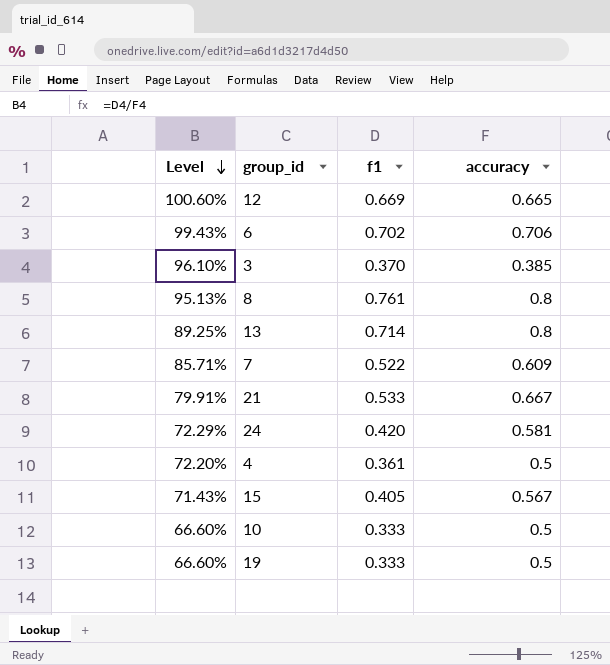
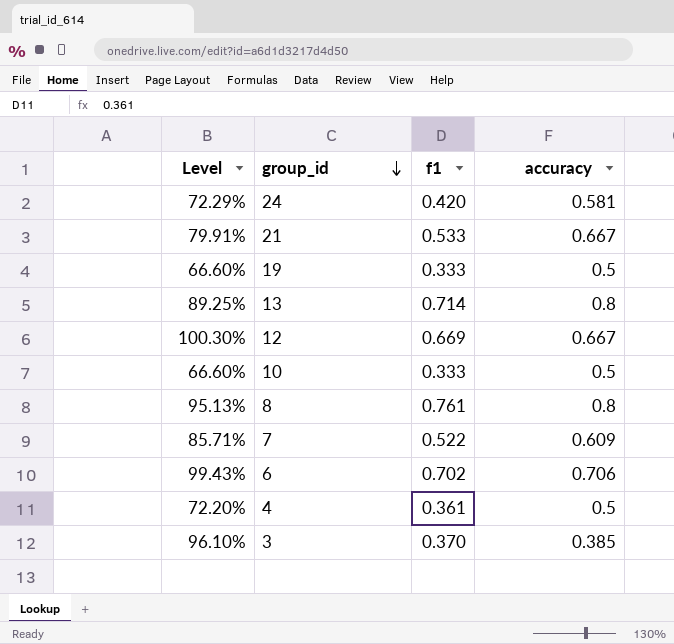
row order: Level descending -> group_id descending
row 15: 71.43% | 0.405 | 0.567 -> none
12 | Level: 100.60% -> 100.30%
12 | accuracy: 0.665 -> 0.667

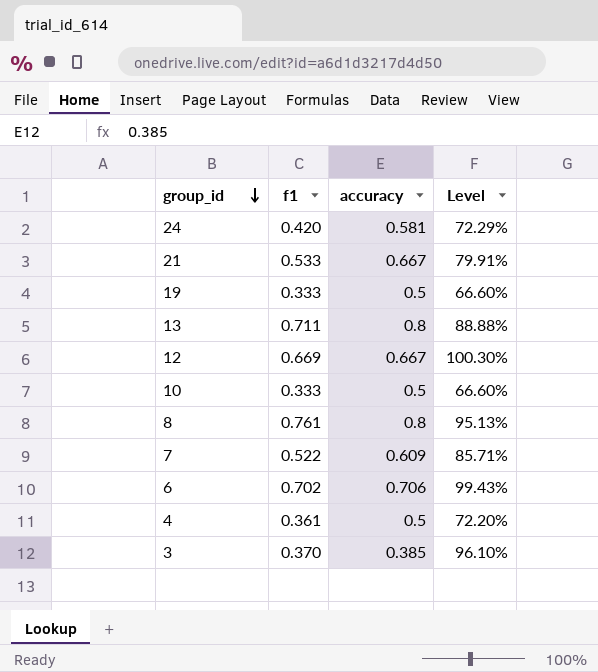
column Level | position: 1 -> 4
13 | f1: 0.714 -> 0.711
13 | Level: 89.25% -> 88.88%

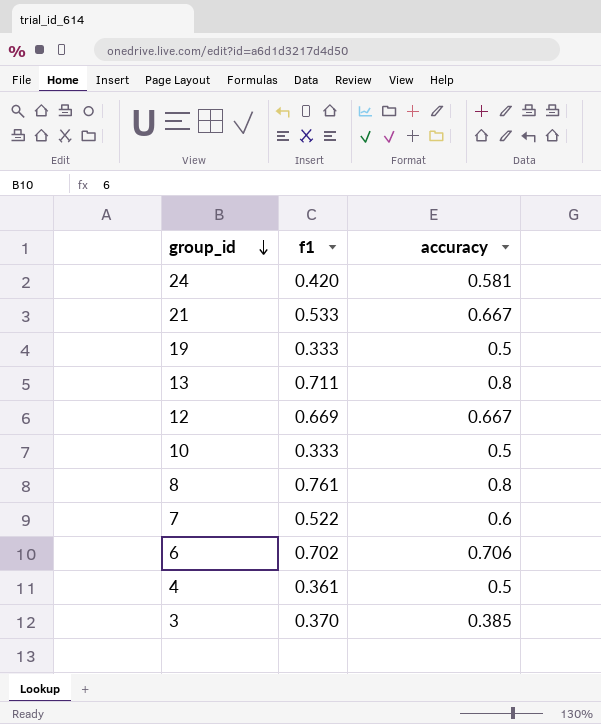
column Level | formula: [f1] / [accuracy] -> none
7 | accuracy: 0.609 -> 0.6

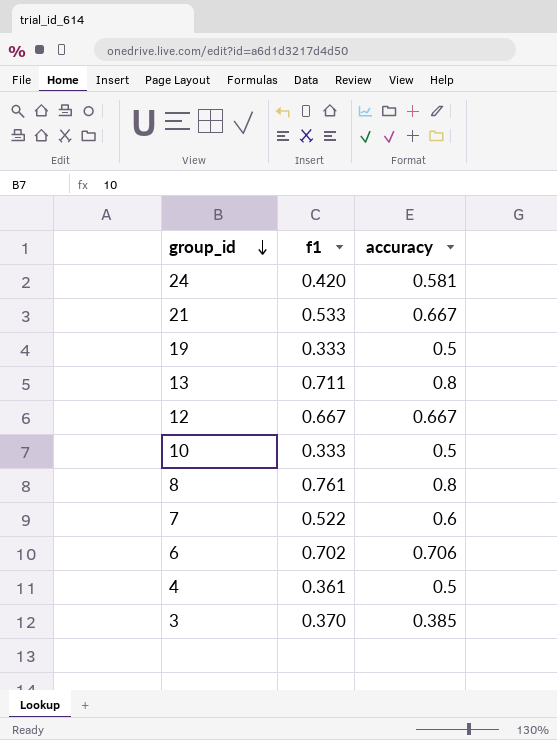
12 | f1: 0.669 -> 0.667

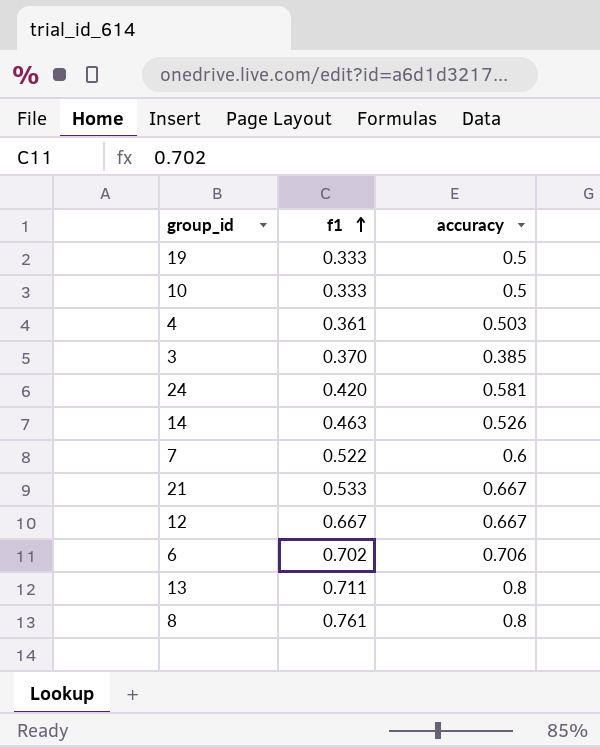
row order: group_id descending -> f1 ascending
4 | accuracy: 0.5 -> 0.503
row 14: none -> 0.463 | 0.526

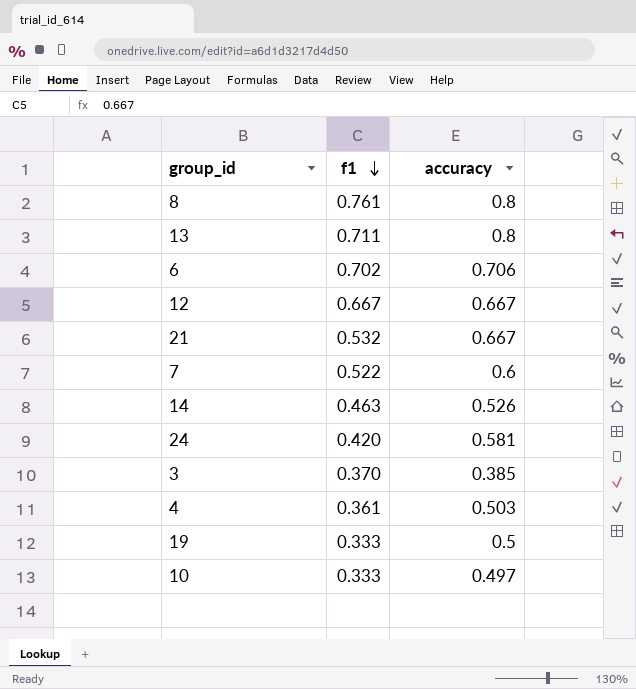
row order: f1 ascending -> f1 descending
21 | f1: 0.533 -> 0.532
10 | accuracy: 0.5 -> 0.497

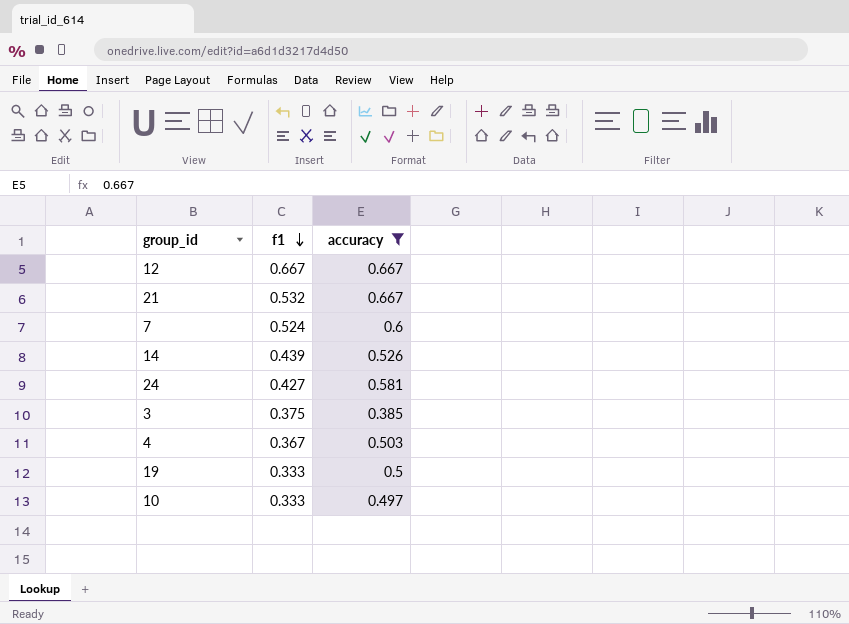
filter: none -> accuracy <= 0.667
7 | f1: 0.522 -> 0.524
14 | f1: 0.463 -> 0.439
24 | f1: 0.420 -> 0.427
3 | f1: 0.370 -> 0.375
4 | f1: 0.361 -> 0.367

